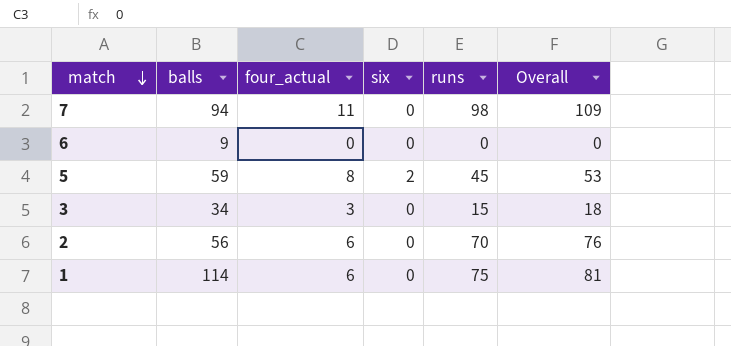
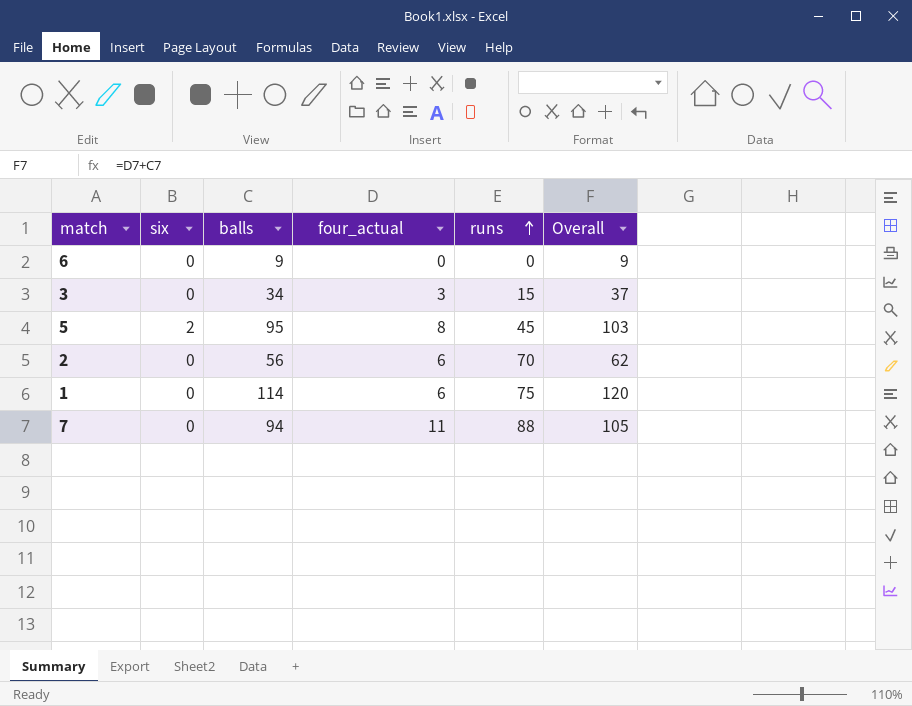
row order: match descending -> runs ascending
column six | position: 4 -> 2
column Overall | formula: [four_actual] + [runs] -> [balls] + [four_actual]
5 | balls: 59 -> 95
7 | runs: 98 -> 88

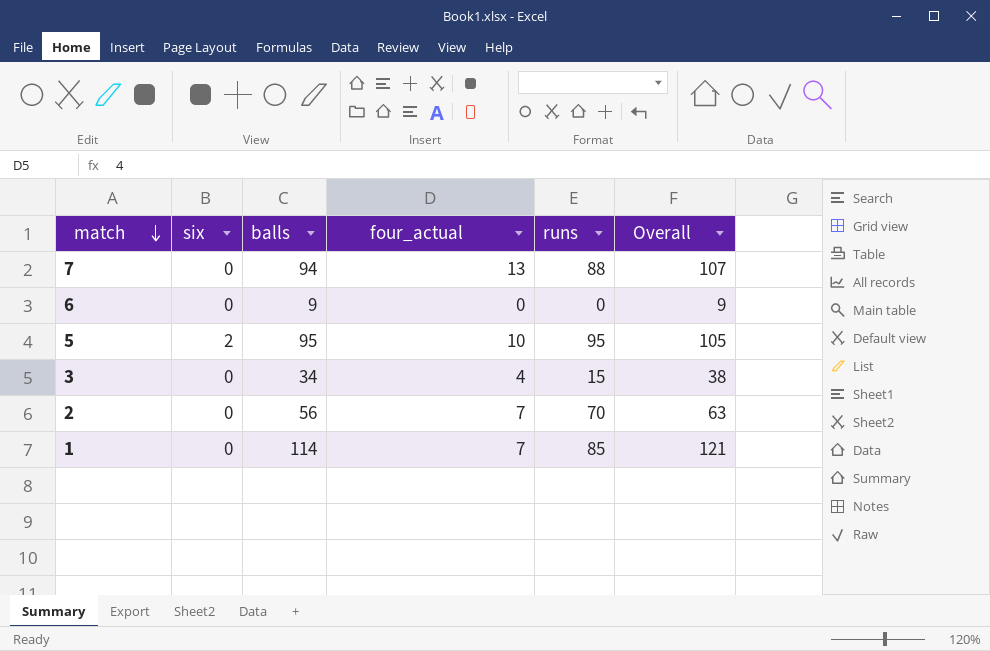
row order: runs ascending -> match descending
7 | four_actual: 11 -> 13
7 | Overall: 105 -> 107
5 | four_actual: 8 -> 10
5 | runs: 45 -> 95
5 | Overall: 103 -> 105
3 | four_actual: 3 -> 4
3 | Overall: 37 -> 38
2 | four_actual: 6 -> 7
2 | Overall: 62 -> 63
1 | four_actual: 6 -> 7
1 | runs: 75 -> 85
1 | Overall: 120 -> 121

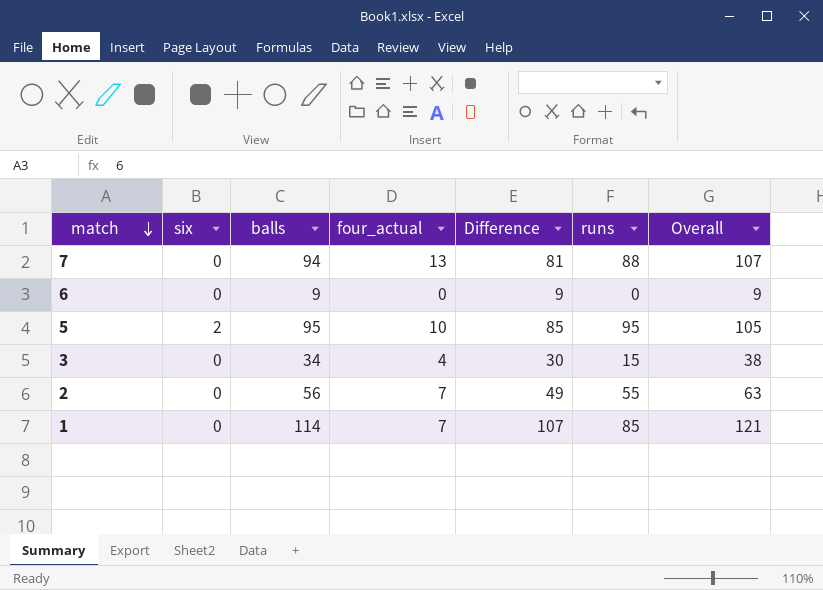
column Difference | formula: none -> [balls] - [four_actual]
2 | runs: 70 -> 55

